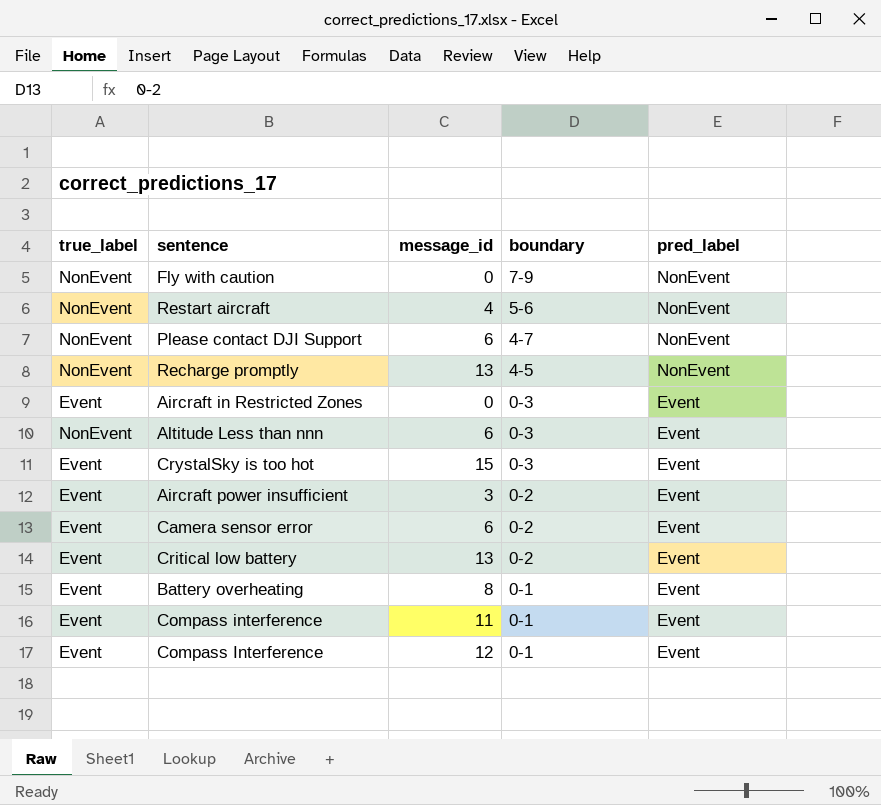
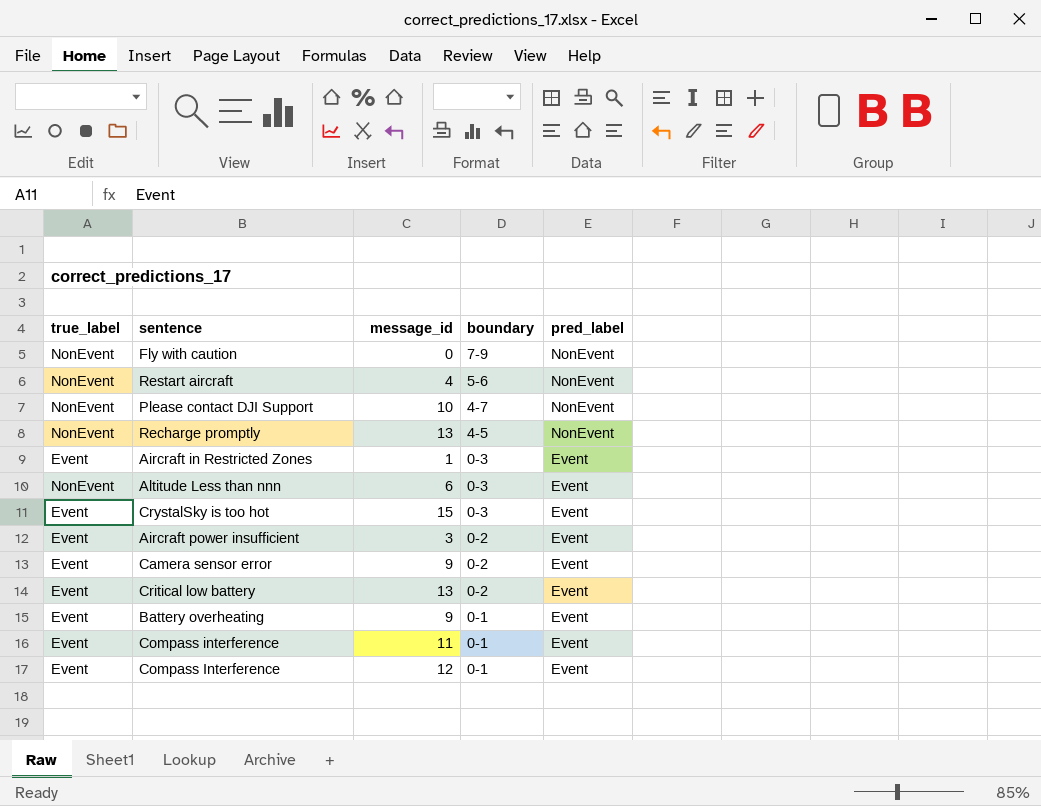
Please contact DJI Support | message_id: 6 -> 10
Aircraft in Restricted Zones | message_id: 0 -> 1
Camera sensor error | message_id: 6 -> 9
Battery overheating | message_id: 8 -> 9

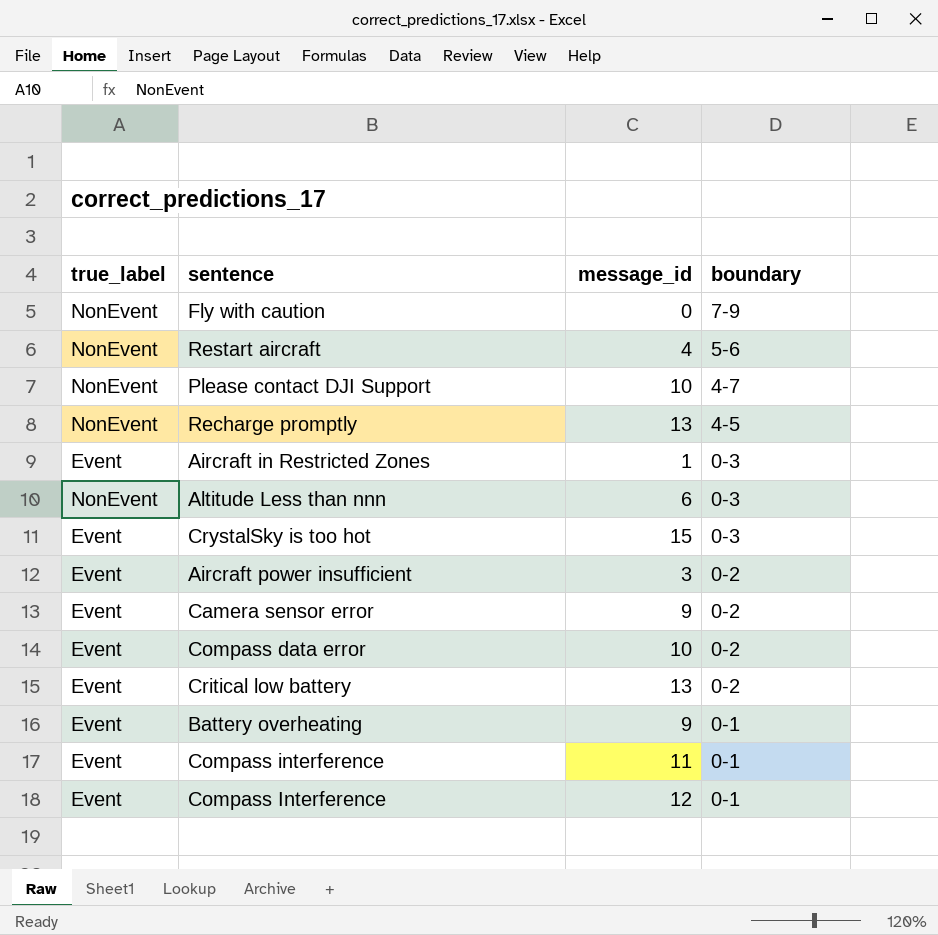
column pred_label | position: 5 -> none
row Compass data error: none -> Event | 10 | 0-2

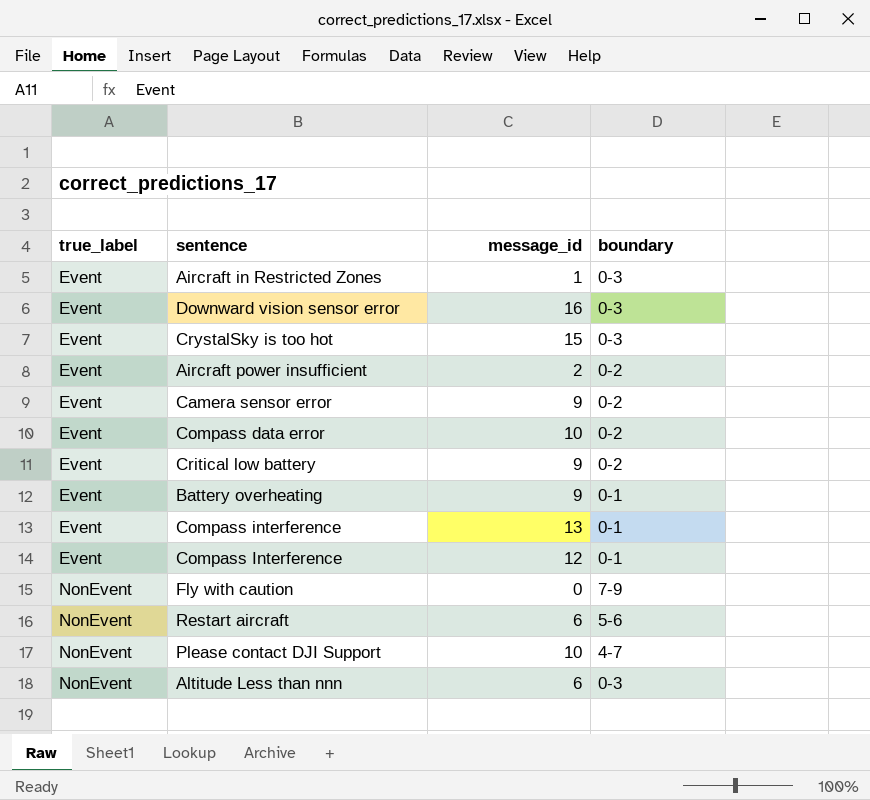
row order: boundary descending -> true_label ascending
row Recharge promptly: NonEvent | 13 | 4-5 -> none
row Downward vision sensor error: none -> Event | 16 | 0-3
Aircraft power insufficient | message_id: 3 -> 2
Critical low battery | message_id: 13 -> 9
Compass interference | message_id: 11 -> 13
Restart aircraft | message_id: 4 -> 6

